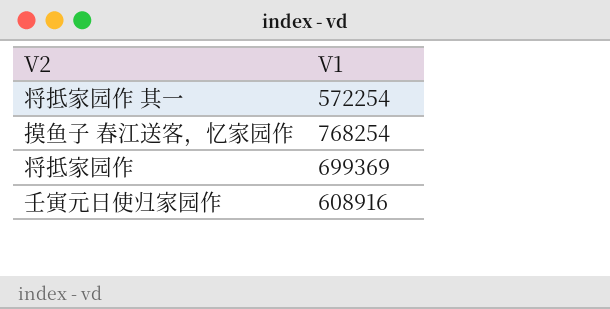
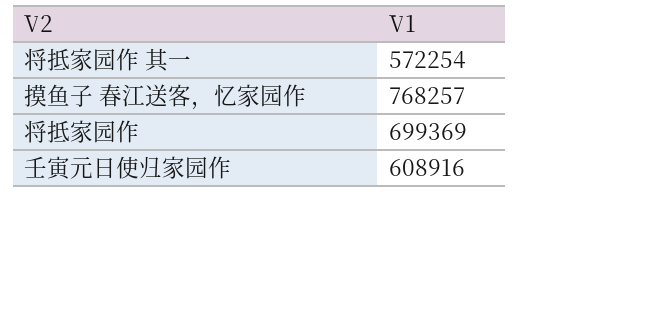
摸鱼子 春江送客，忆家园作 | V1: 768254 -> 768257

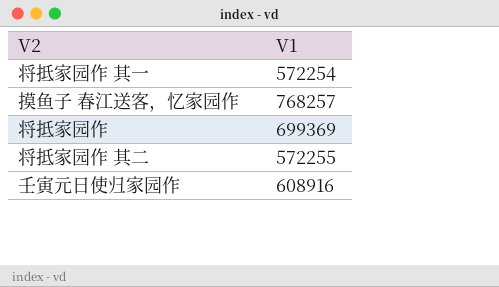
row 将抵家园作 其二: none -> 572255

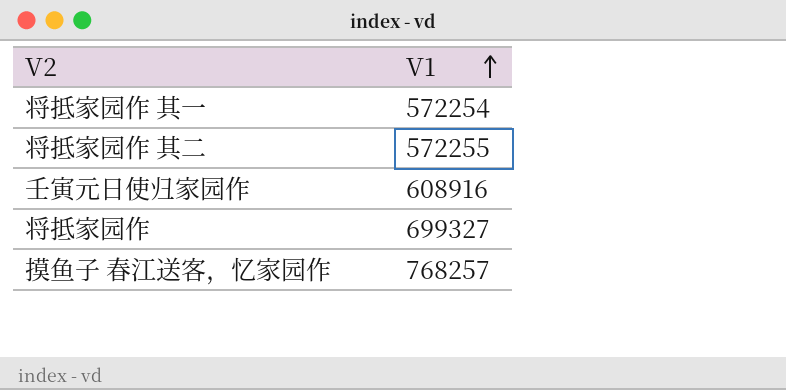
row order: none -> V1 ascending
将抵家园作 | V1: 699369 -> 699327

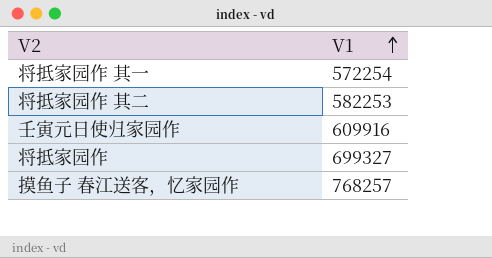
将抵家园作 其二 | V1: 572255 -> 582253
壬寅元日使归家园作 | V1: 608916 -> 609916

